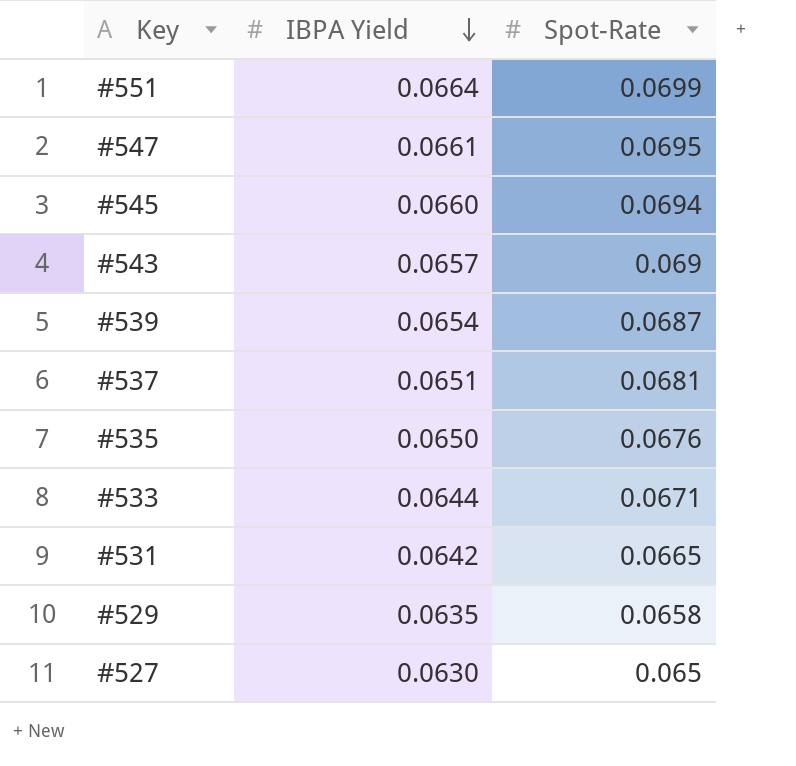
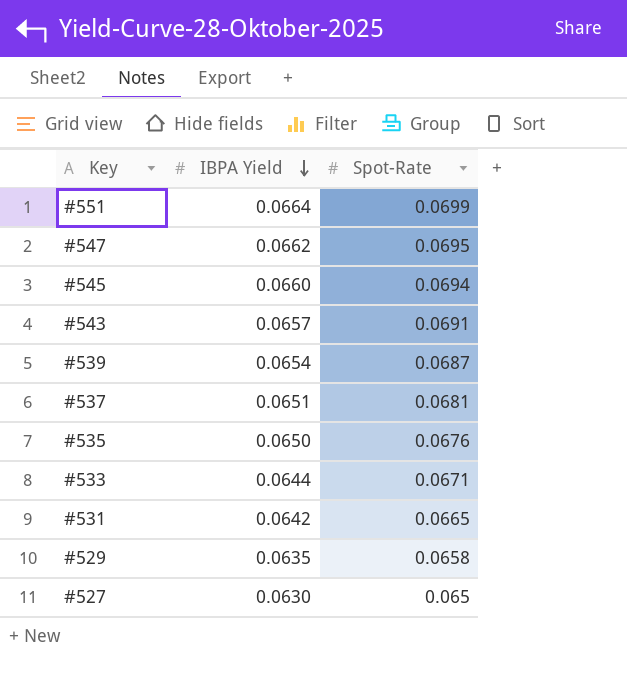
#547 | IBPA Yield: 0.0661 -> 0.0662
#543 | Spot-Rate: 0.069 -> 0.0691

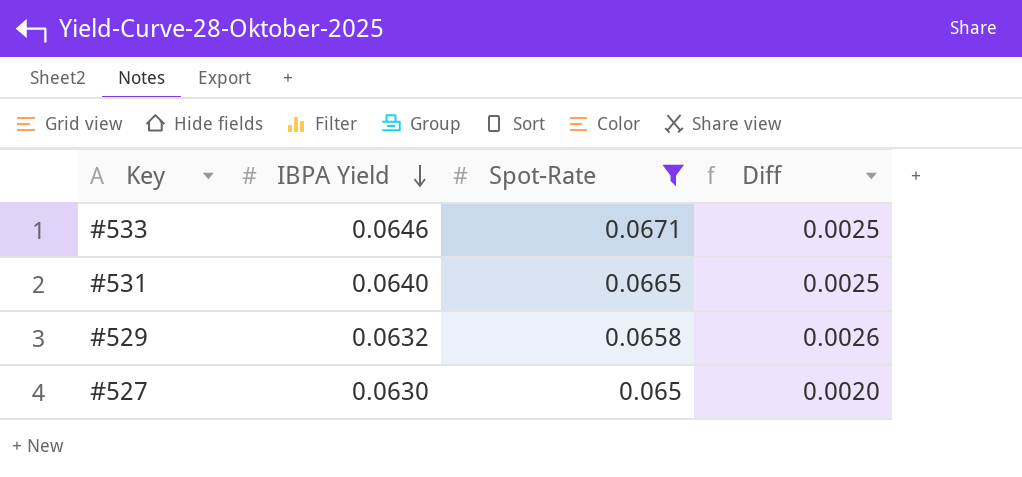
filter: none -> Spot-Rate <= 0.0671
column Diff | formula: none -> [Spot-Rate] - [IBPA Yield]
#533 | IBPA Yield: 0.0644 -> 0.0646
#531 | IBPA Yield: 0.0642 -> 0.0640
#529 | IBPA Yield: 0.0635 -> 0.0632

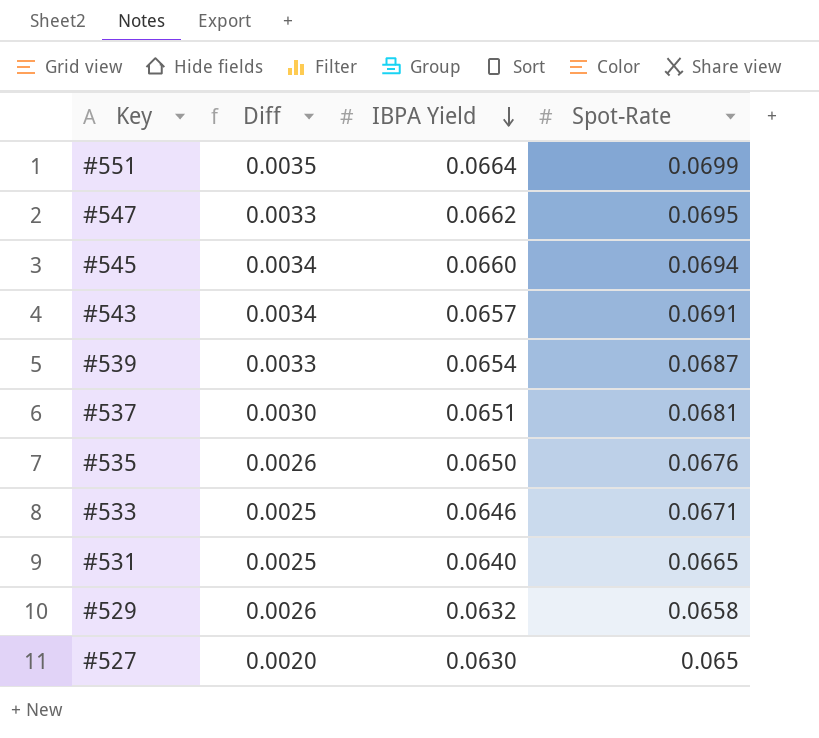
filter: Spot-Rate <= 0.0671 -> none
column Diff | position: 4 -> 2

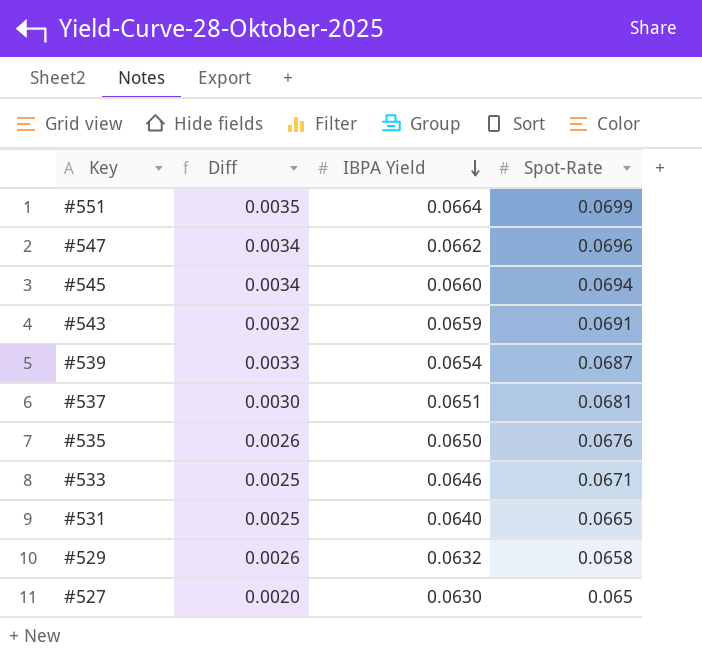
#547 | Diff: 0.0033 -> 0.0034
#547 | Spot-Rate: 0.0695 -> 0.0696
#543 | Diff: 0.0034 -> 0.0032
#543 | IBPA Yield: 0.0657 -> 0.0659

